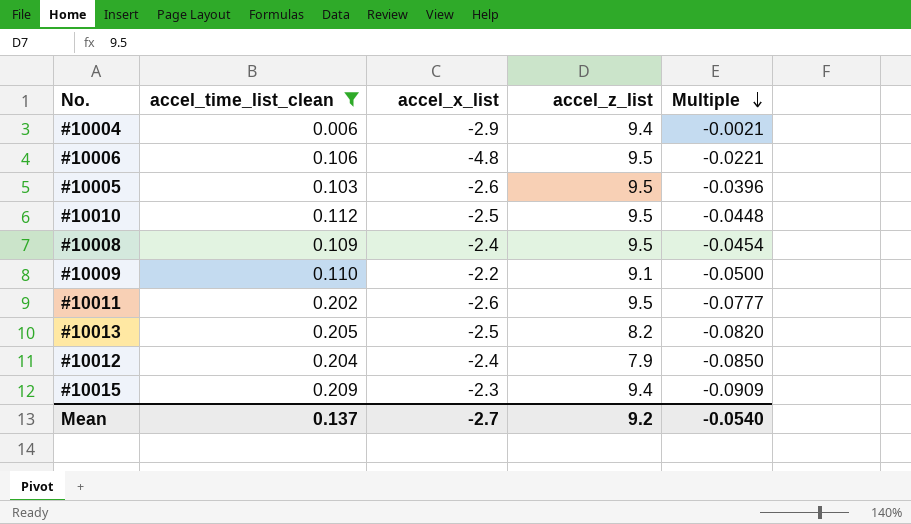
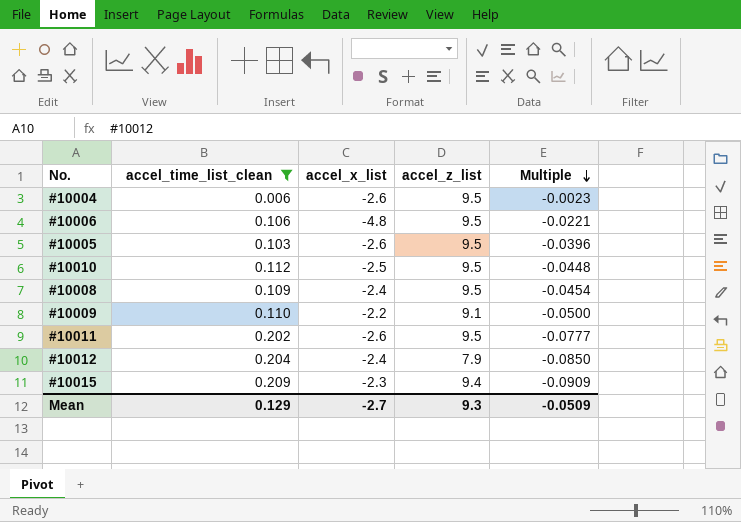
row #10013: 0.205 | -2.5 | 8.2 | -0.0820 -> none
#10004 | accel_x_list: -2.9 -> -2.6
#10004 | accel_z_list: 9.4 -> 9.5
#10004 | Multiple: -0.0021 -> -0.0023
Mean | accel_time_list_clean: 0.137 -> 0.129
Mean | accel_z_list: 9.2 -> 9.3
Mean | Multiple: -0.0540 -> -0.0509

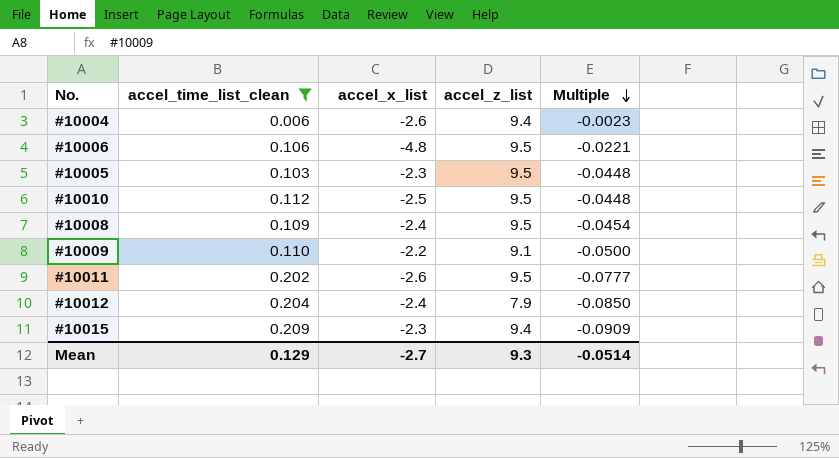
#10004 | accel_z_list: 9.5 -> 9.4
#10005 | accel_x_list: -2.6 -> -2.3
#10005 | Multiple: -0.0396 -> -0.0448
Mean | Multiple: -0.0509 -> -0.0514

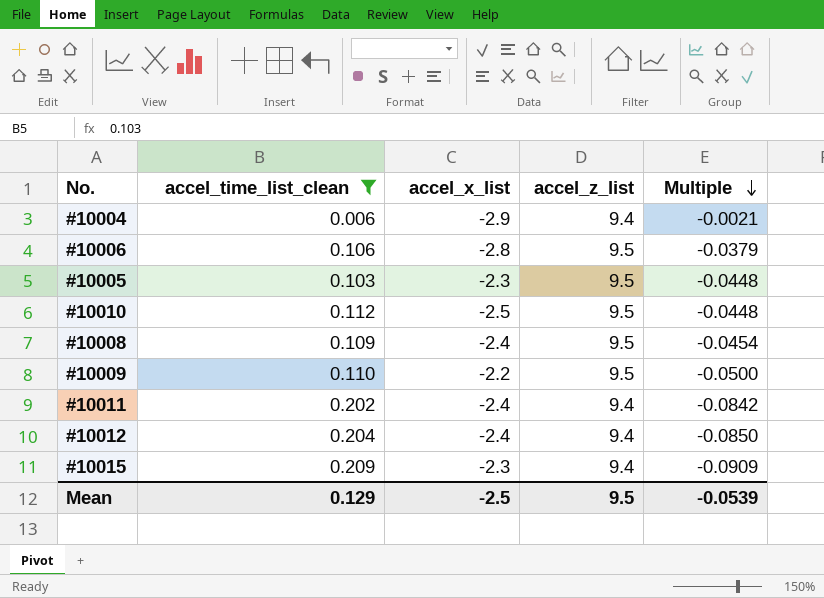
#10004 | accel_x_list: -2.6 -> -2.9
#10004 | Multiple: -0.0023 -> -0.0021
#10006 | accel_x_list: -4.8 -> -2.8
#10006 | Multiple: -0.0221 -> -0.0379
#10009 | accel_z_list: 9.1 -> 9.5
#10011 | accel_x_list: -2.6 -> -2.4
#10011 | accel_z_list: 9.5 -> 9.4
#10011 | Multiple: -0.0777 -> -0.0842
#10012 | accel_z_list: 7.9 -> 9.4
Mean | accel_x_list: -2.7 -> -2.5
Mean | accel_z_list: 9.3 -> 9.5
Mean | Multiple: -0.0514 -> -0.0539

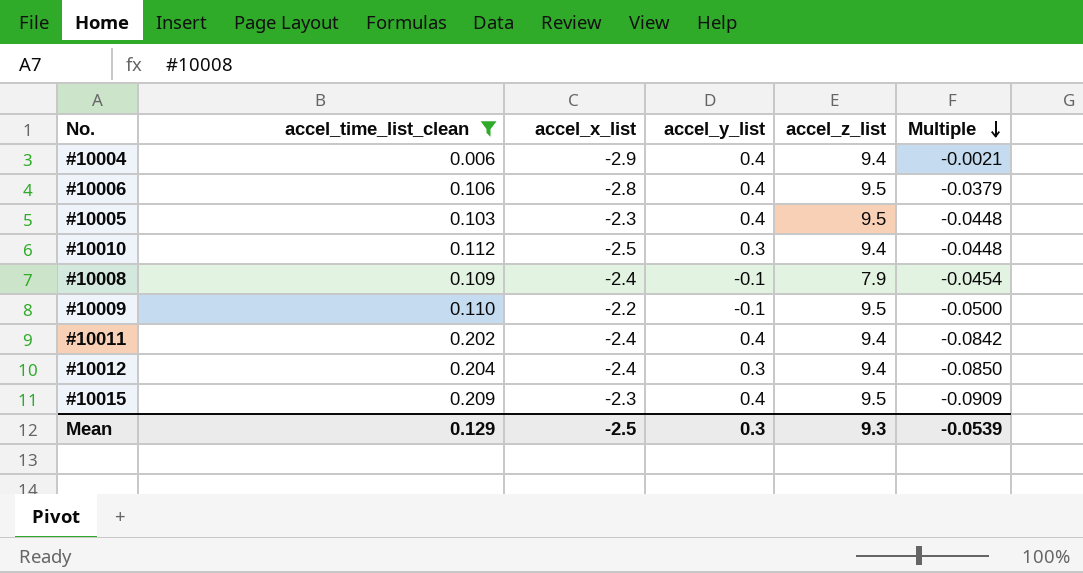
column accel_y_list | position: none -> 4
#10010 | accel_z_list: 9.5 -> 9.4
#10008 | accel_z_list: 9.5 -> 7.9
#10015 | accel_z_list: 9.4 -> 9.5
Mean | accel_z_list: 9.5 -> 9.3

